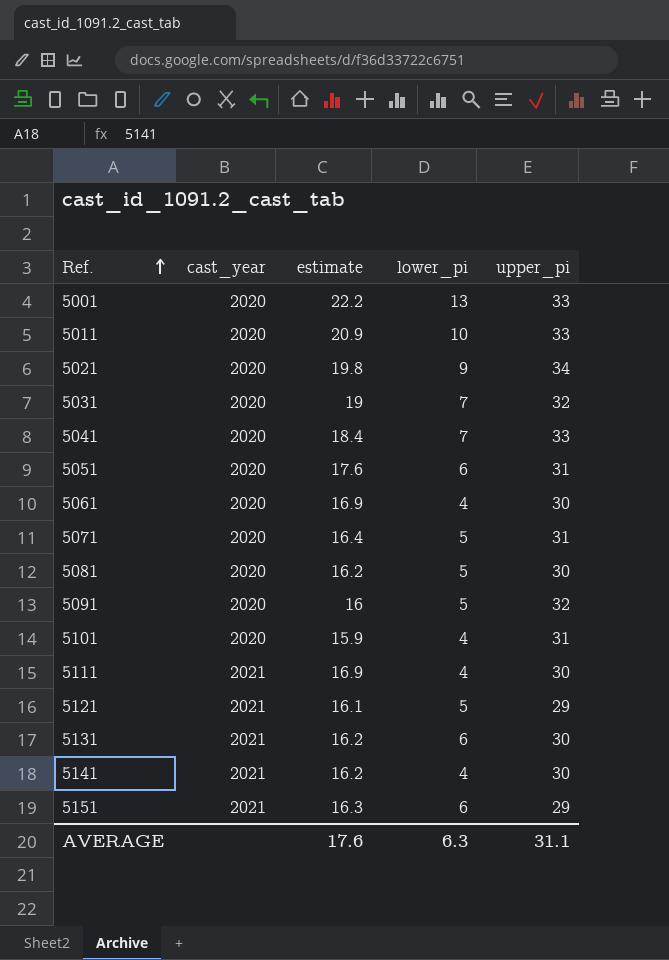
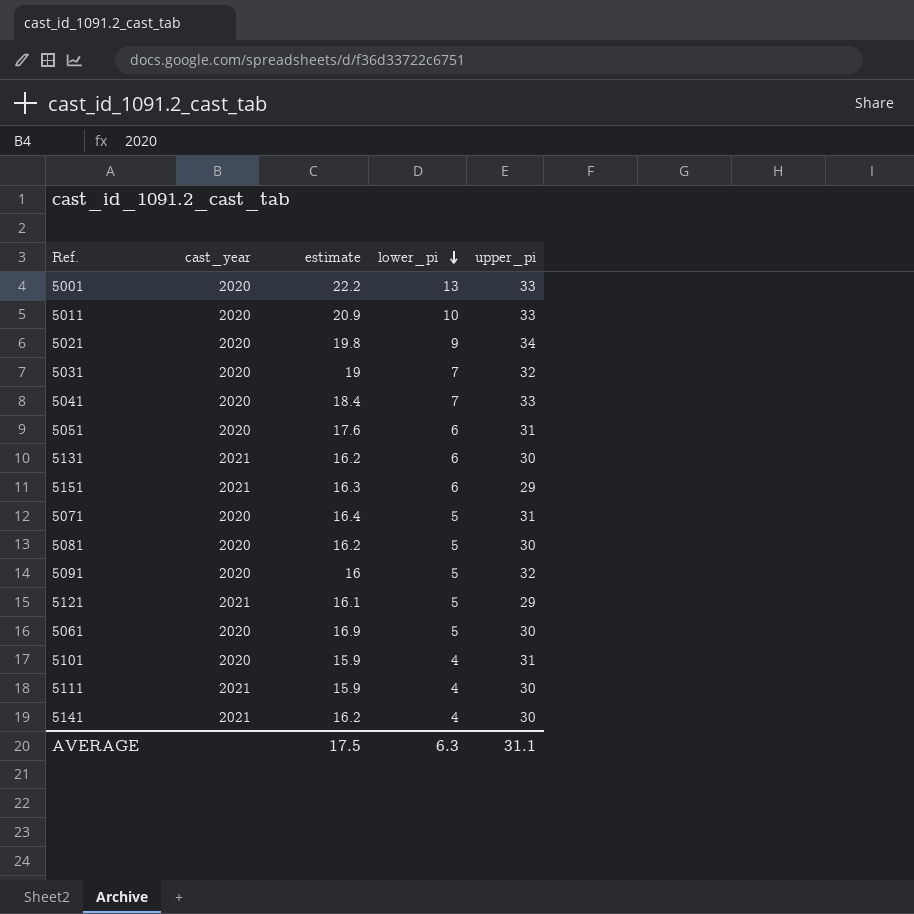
row order: Ref. ascending -> lower_pi descending
5061 | lower_pi: 4 -> 5
5111 | estimate: 16.9 -> 15.9
AVERAGE | estimate: 17.6 -> 17.5

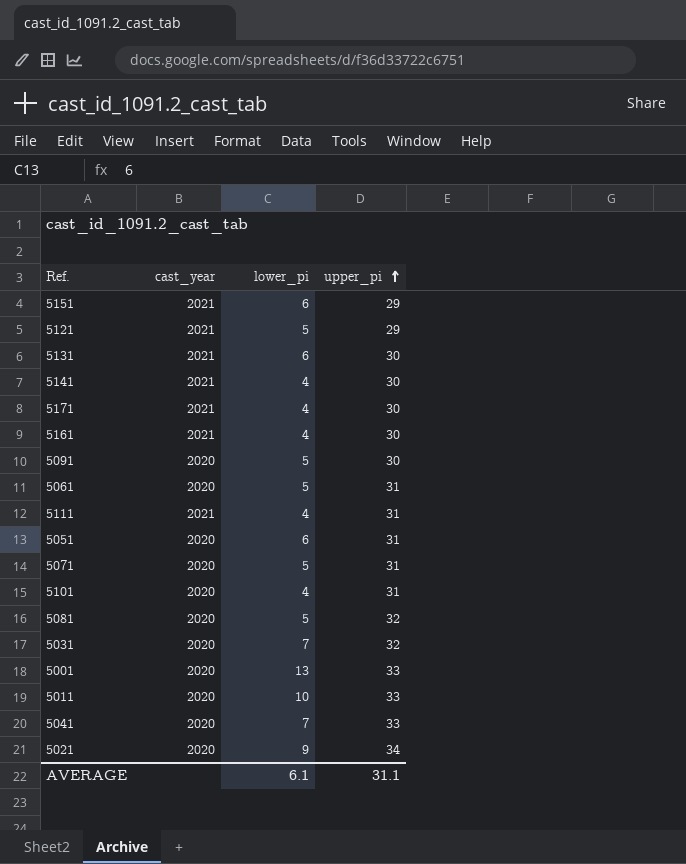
row order: lower_pi descending -> upper_pi ascending
column estimate | position: 3 -> none
row 5171: none -> 2021 | 4 | 30
row 5161: none -> 2021 | 4 | 30
5091 | upper_pi: 32 -> 30
5061 | upper_pi: 30 -> 31
5111 | upper_pi: 30 -> 31
5081 | upper_pi: 30 -> 32
AVERAGE | lower_pi: 6.3 -> 6.1

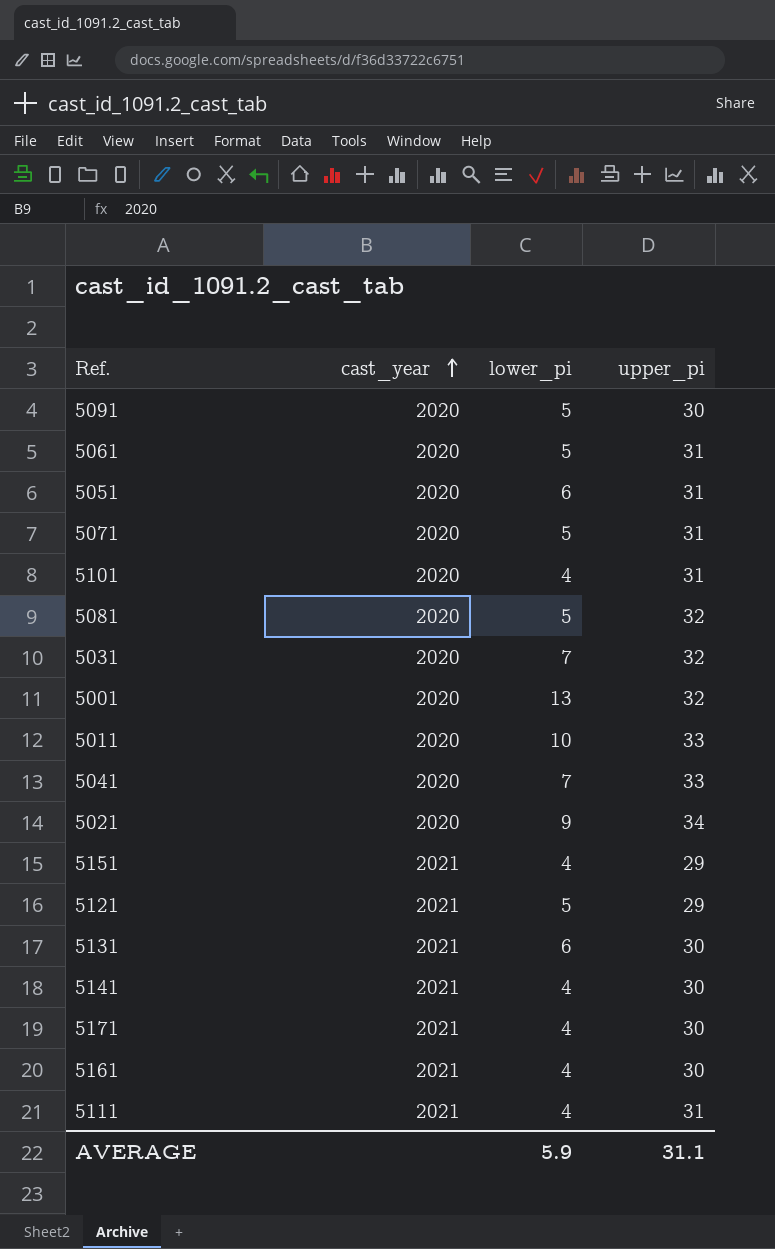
row order: upper_pi ascending -> cast_year ascending
5001 | upper_pi: 33 -> 32
5151 | lower_pi: 6 -> 4
AVERAGE | lower_pi: 6.1 -> 5.9

